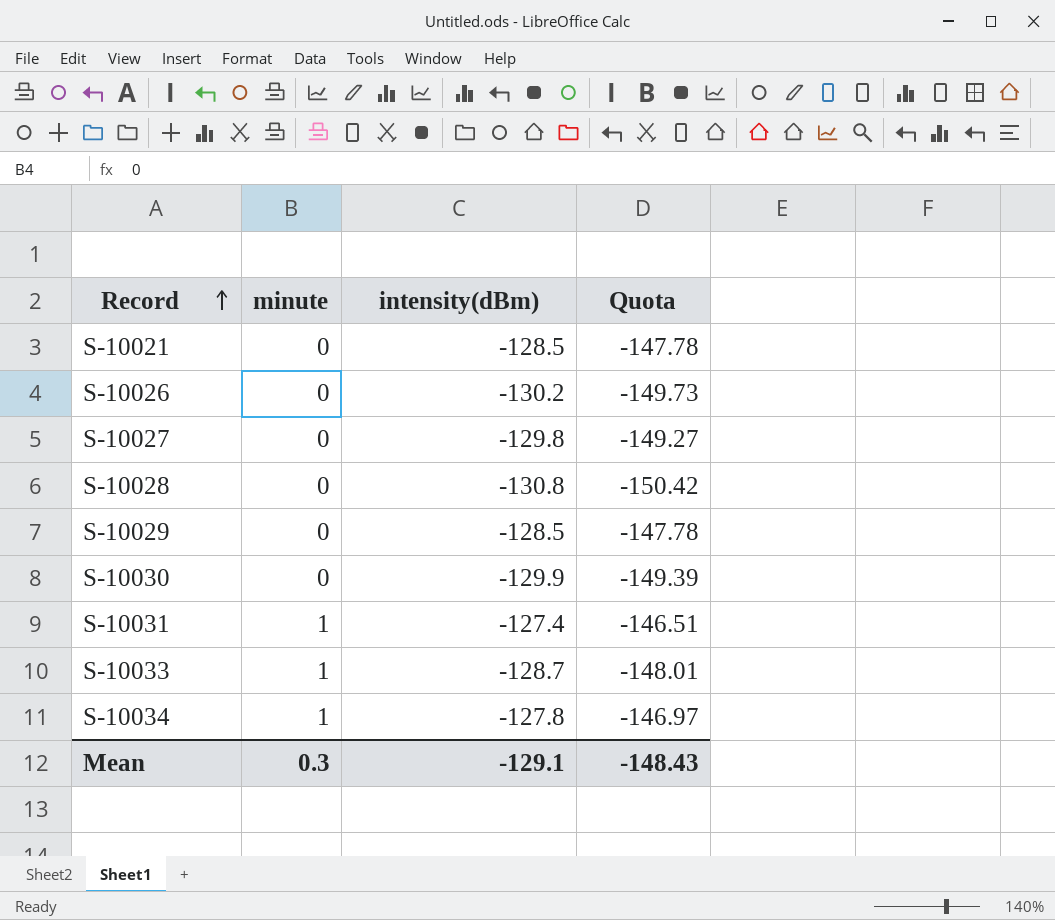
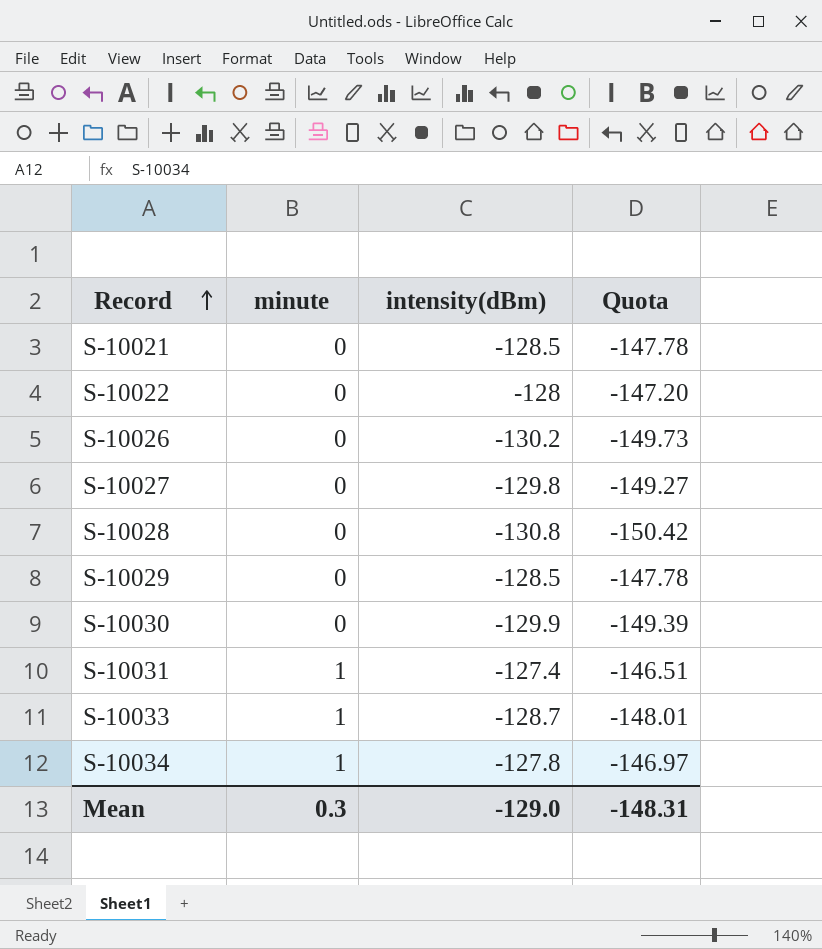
row S-10022: none -> 0 | -128 | -147.20
Mean | intensity(dBm): -129.1 -> -129.0
Mean | Quota: -148.43 -> -148.31

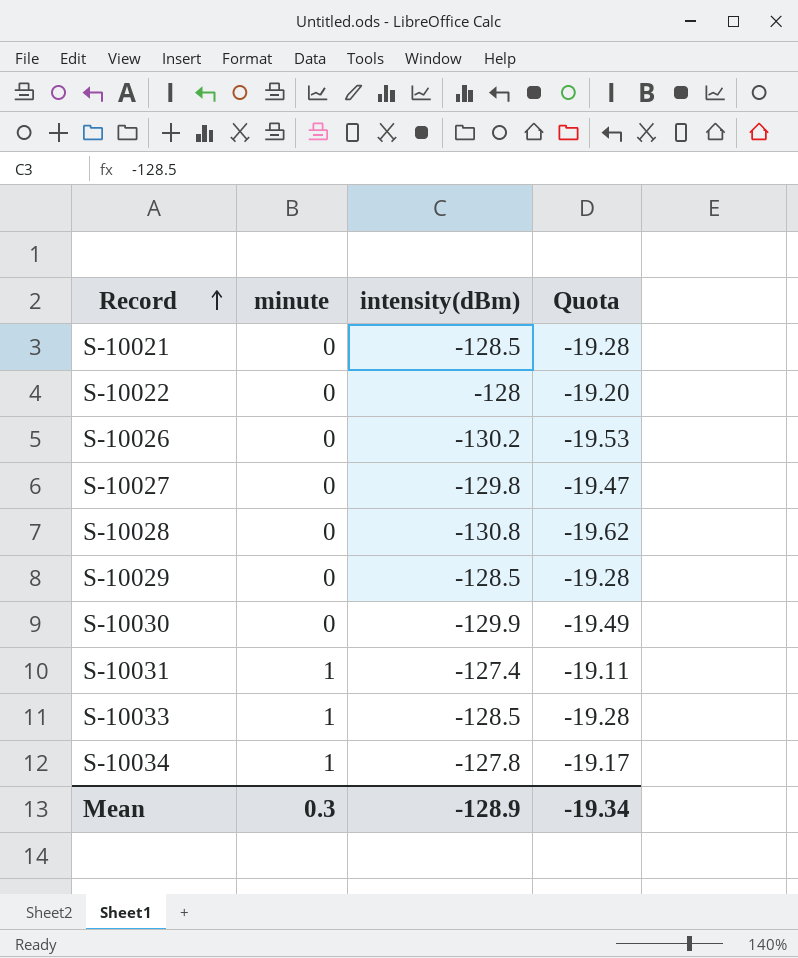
column Quota | formula: [intensity(dBm)] * 1.15 -> [intensity(dBm)] * 0.15
S-10033 | intensity(dBm): -128.7 -> -128.5
Mean | intensity(dBm): -129.0 -> -128.9
Mean | Quota: -148.31 -> -19.34

